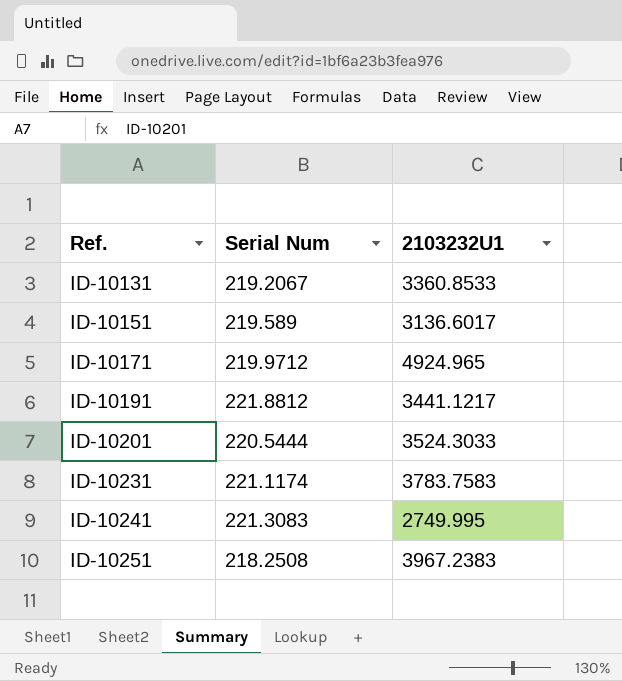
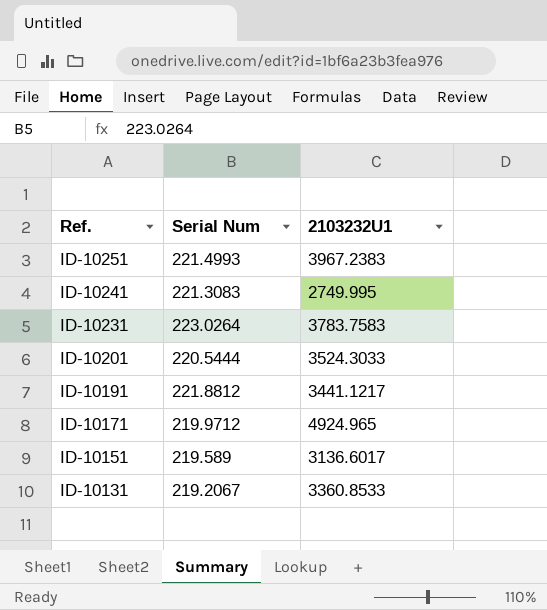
row order: Ref. ascending -> Ref. descending
ID-10251 | Serial Num: 218.2508 -> 221.4993
ID-10231 | Serial Num: 221.1174 -> 223.0264

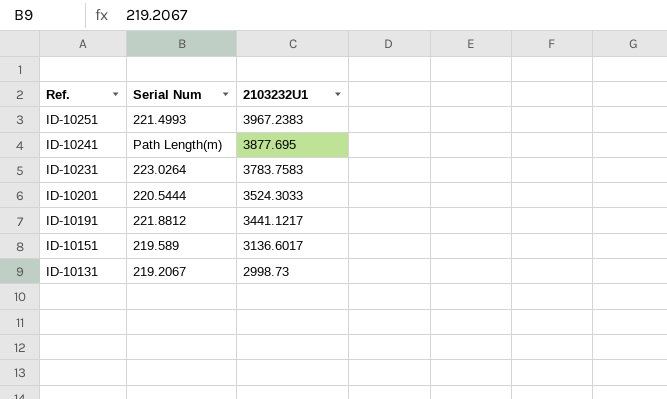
row ID-10171: 219.9712 | 4924.965 -> none
ID-10241 | Serial Num: 221.3083 -> Path Length(m)
ID-10241 | 2103232U1: 2749.995 -> 3877.695
ID-10131 | 2103232U1: 3360.8533 -> 2998.73

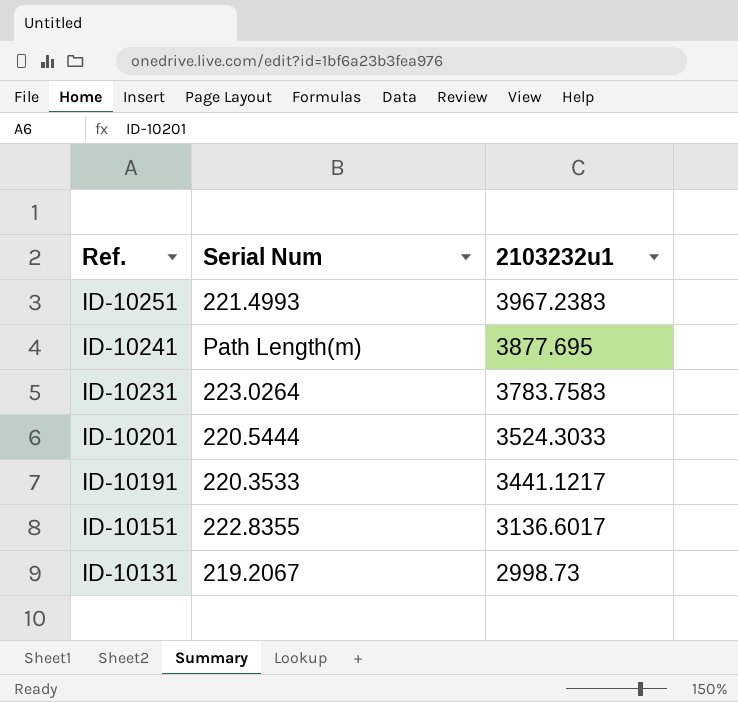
column name: 2103232U1 -> 2103232u1
ID-10191 | Serial Num: 221.8812 -> 220.3533
ID-10151 | Serial Num: 219.589 -> 222.8355

